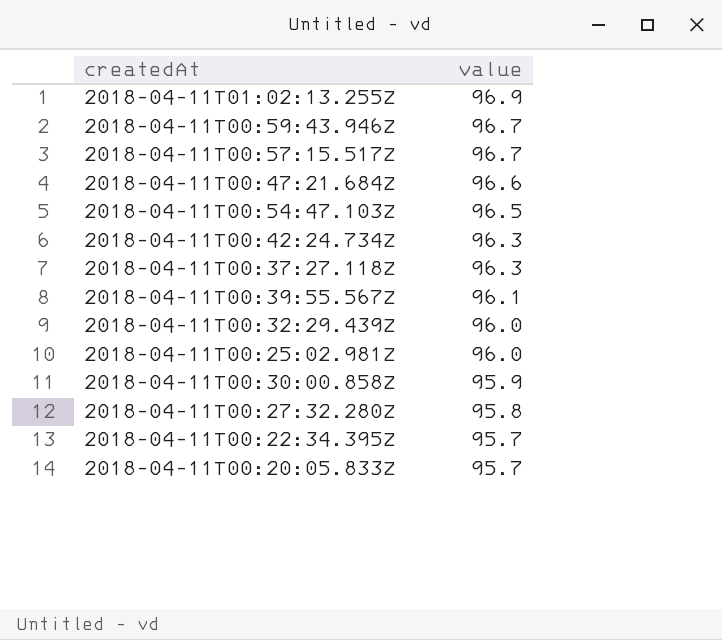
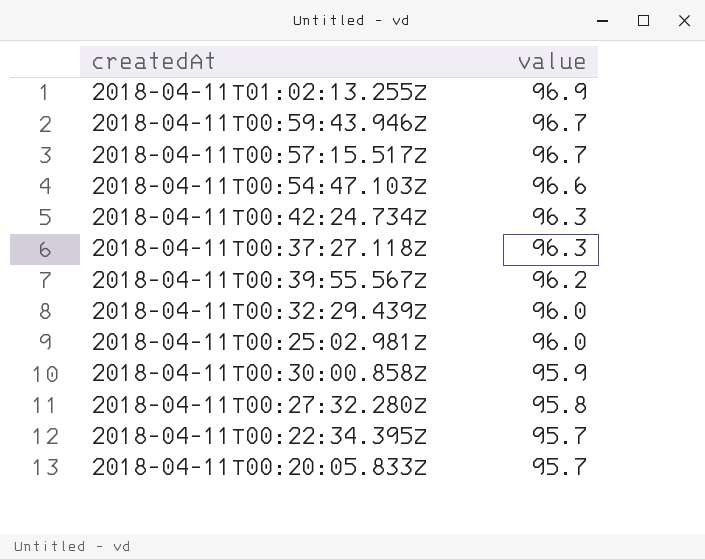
row 2018-04-11T00:47:21.684Z: 96.6 -> none
2018-04-11T00:54:47.103Z | value: 96.5 -> 96.6
2018-04-11T00:39:55.567Z | value: 96.1 -> 96.2

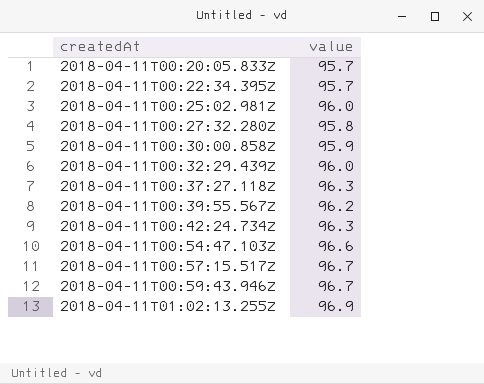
row order: value descending -> createdAt ascending

